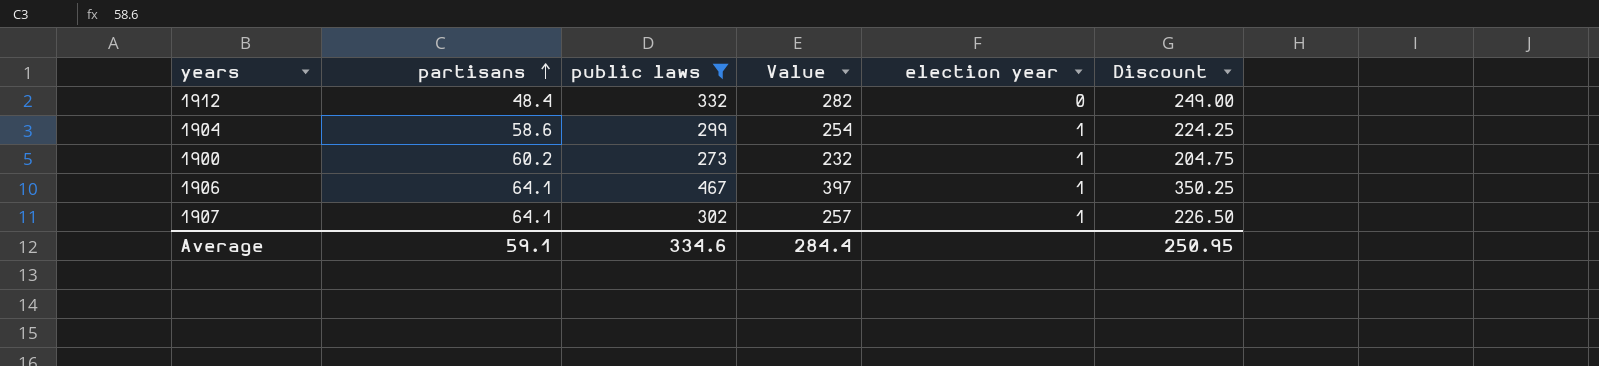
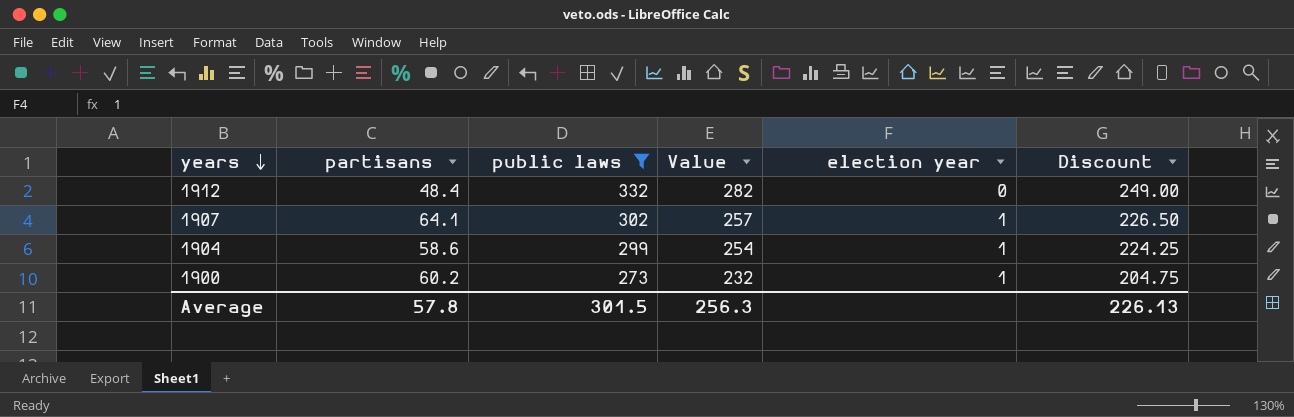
row order: partisans ascending -> years descending
row 1906: 64.1 | 467 | 397 | 1 | 350.25 -> none
Average | partisans: 59.1 -> 57.8
Average | public laws: 334.6 -> 301.5
Average | Value: 284.4 -> 256.3
Average | Discount: 250.95 -> 226.13

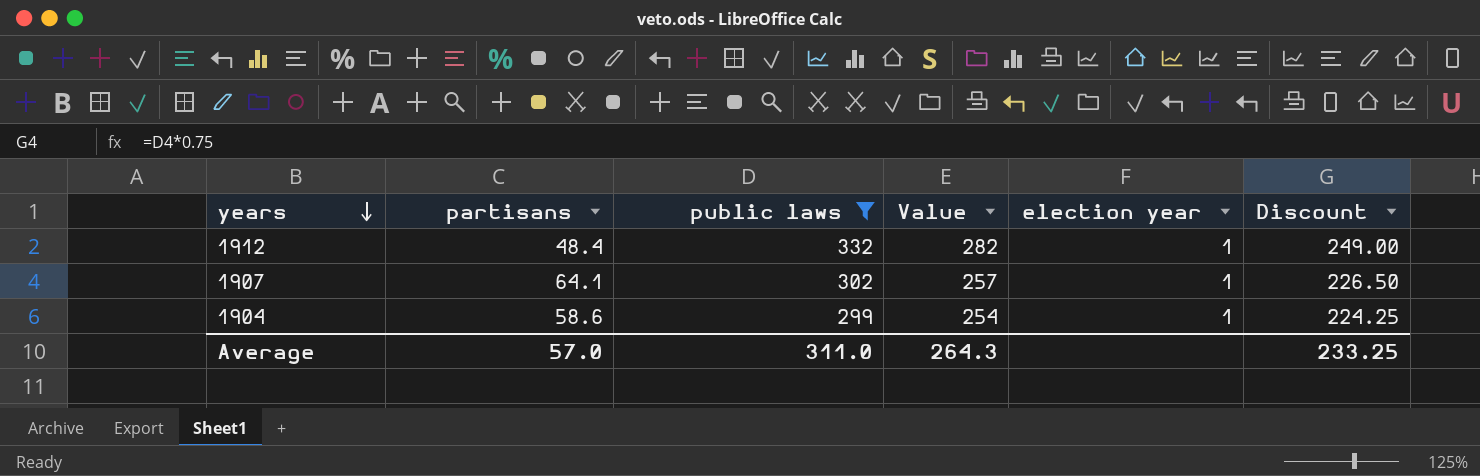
row 1900: 60.2 | 273 | 232 | 1 | 204.75 -> none
1912 | election year: 0 -> 1
Average | partisans: 57.8 -> 57.0
Average | public laws: 301.5 -> 311.0
Average | Value: 256.3 -> 264.3
Average | Discount: 226.13 -> 233.25

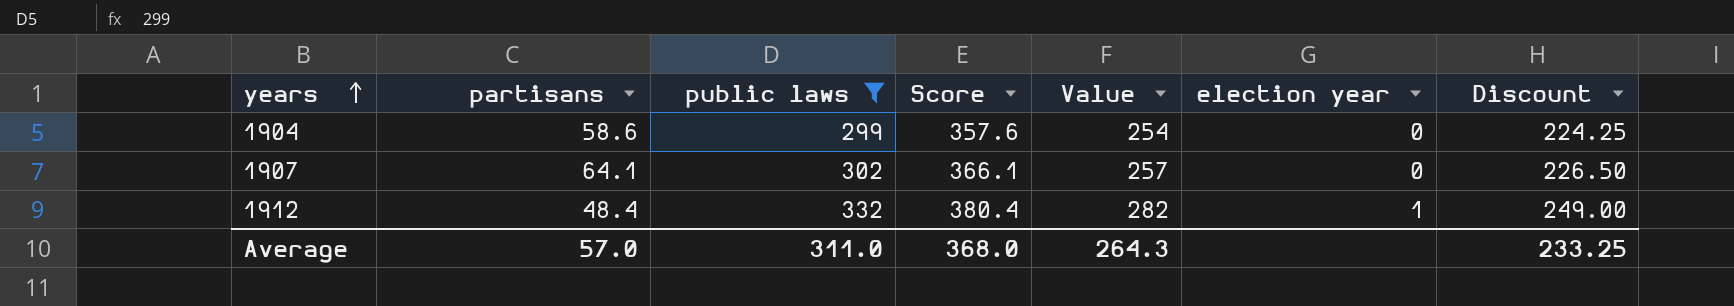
row order: years descending -> years ascending
column Score | formula: none -> [partisans] + [public laws]
1904 | election year: 1 -> 0
1907 | election year: 1 -> 0

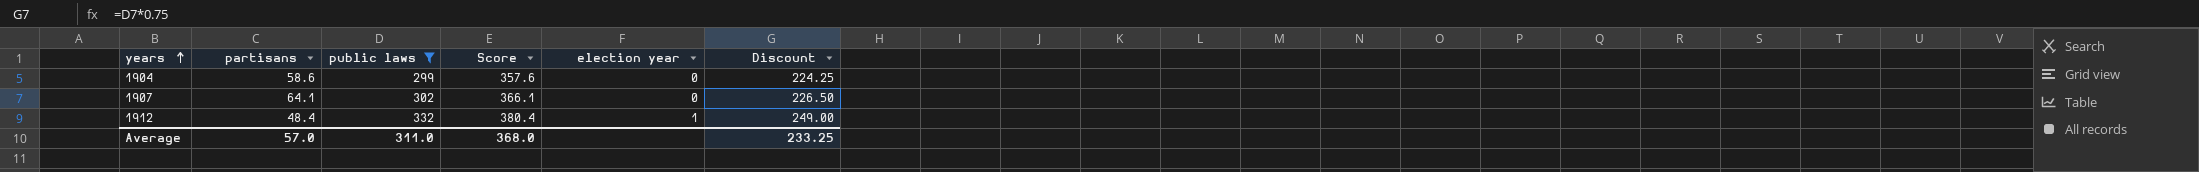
column Value | formula: [public laws] * 0.85 -> none

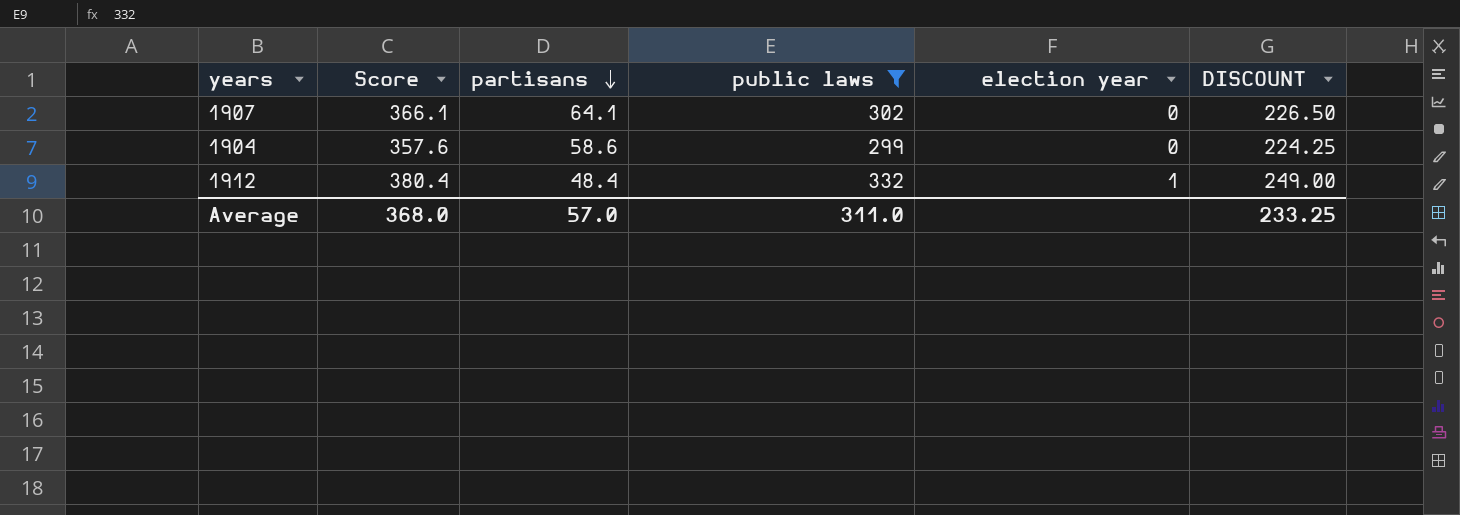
row order: years ascending -> partisans descending
column Score | position: 4 -> 2
column name: Discount -> DISCOUNT

